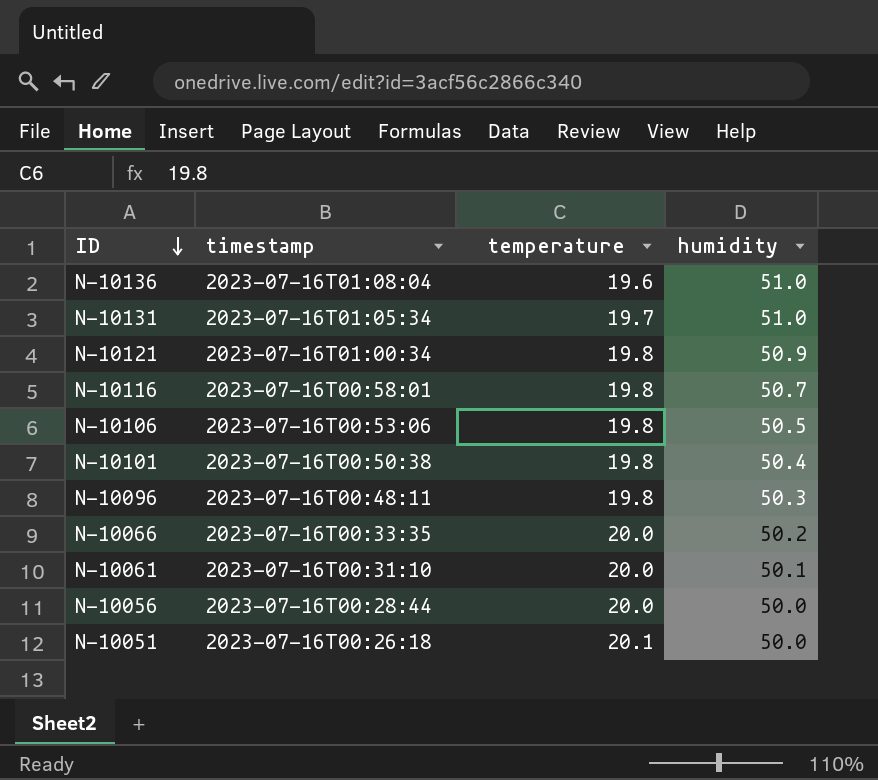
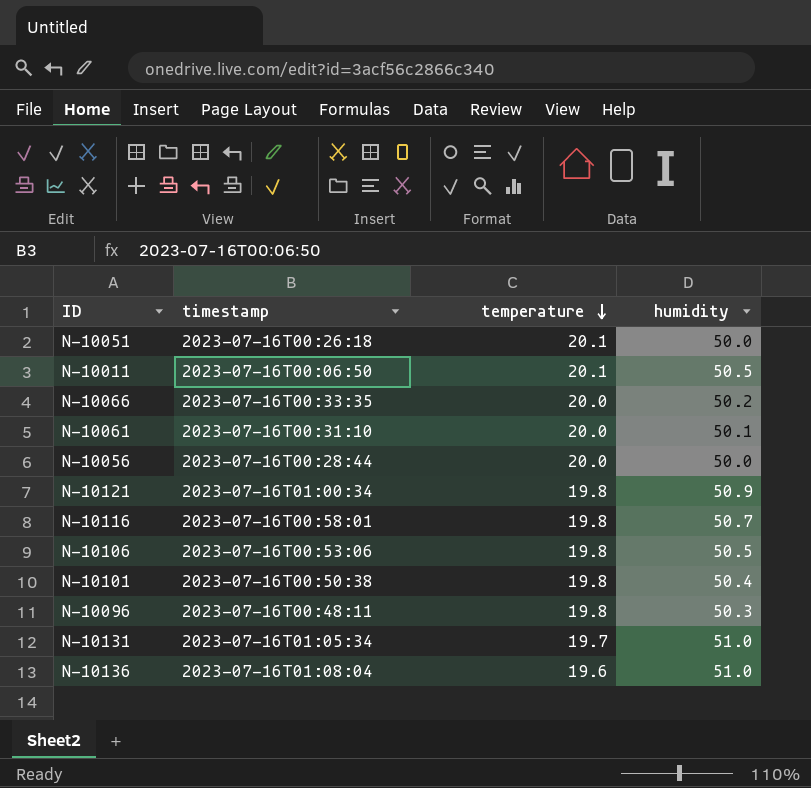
row order: ID descending -> temperature descending
row N-10011: none -> 2023-07-16T00:06:50 | 20.1 | 50.5

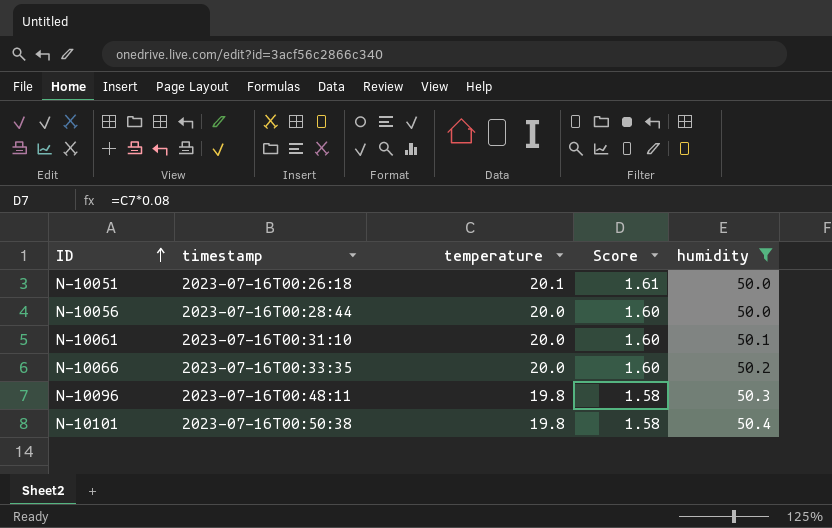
filter: none -> humidity <= 50.4
row order: temperature descending -> ID ascending
column Score | formula: none -> [temperature] * 0.08

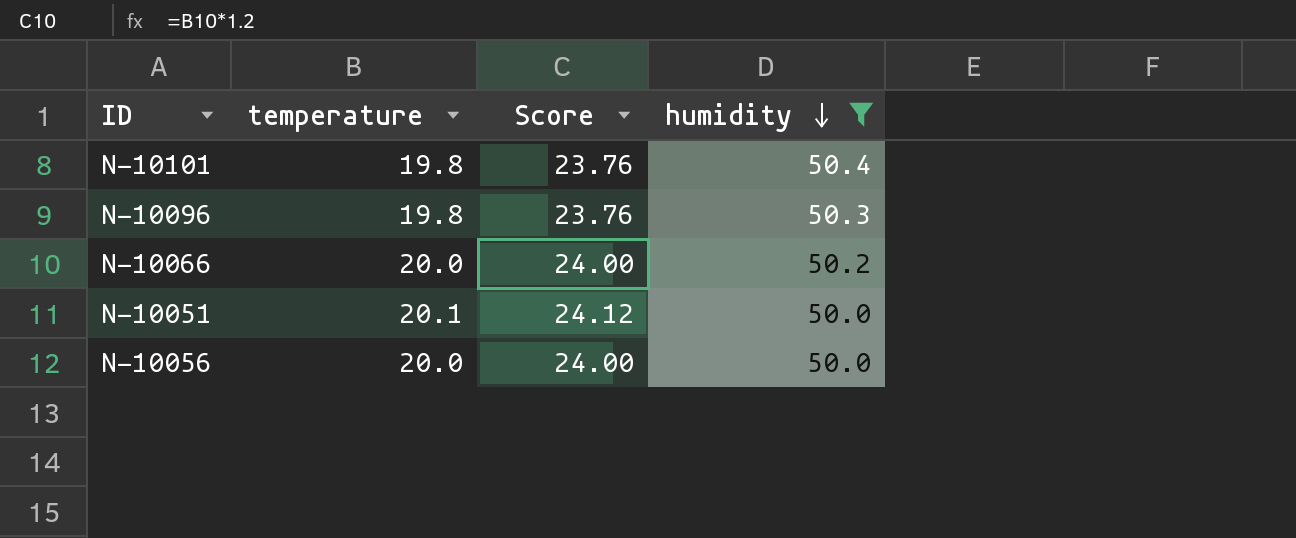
row order: ID ascending -> humidity descending
column timestamp | position: 2 -> none
column Score | formula: [temperature] * 0.08 -> [temperature] * 1.2
row N-10061: 2023-07-16T00:31:10 | 20.0 | 1.60 | 50.1 -> none

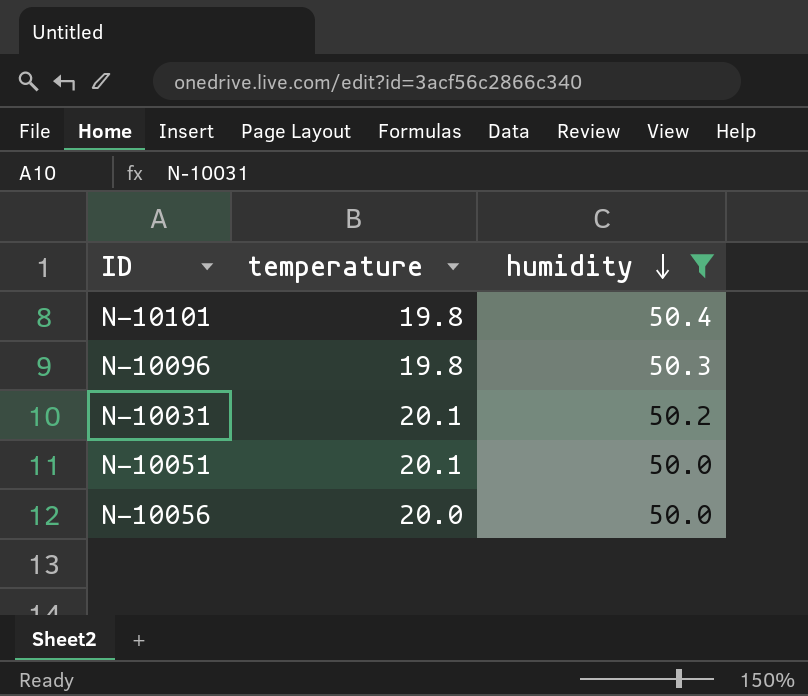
column Score | formula: [temperature] * 1.2 -> none
row N-10066: 20.0 | 24.00 | 50.2 -> none
row N-10031: none -> 20.1 | 50.2

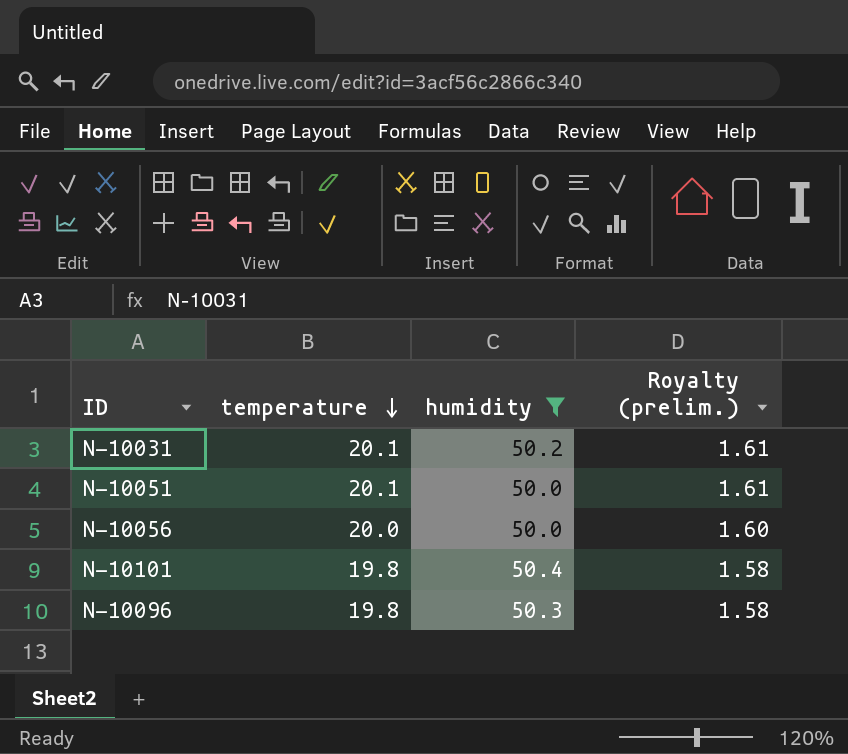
row order: humidity descending -> temperature descending
column Royalty (prelim.) | formula: none -> [temperature] * 0.08

